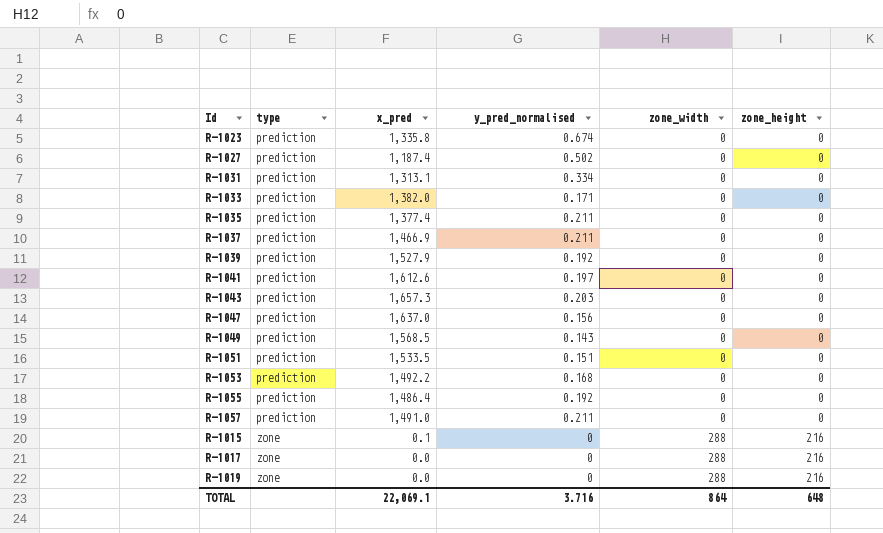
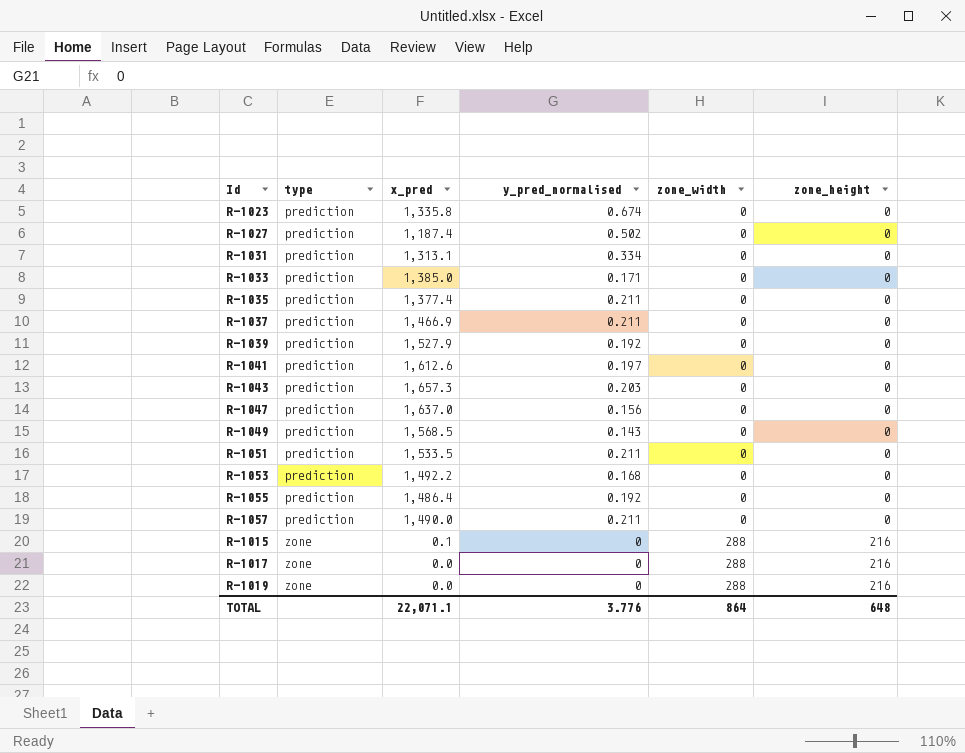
R-1033 | x_pred: 1,382.0 -> 1,385.0
R-1051 | y_pred_normalised: 0.151 -> 0.211
R-1057 | x_pred: 1,491.0 -> 1,490.0
TOTAL | x_pred: 22,069.1 -> 22,071.1
TOTAL | y_pred_normalised: 3.716 -> 3.776

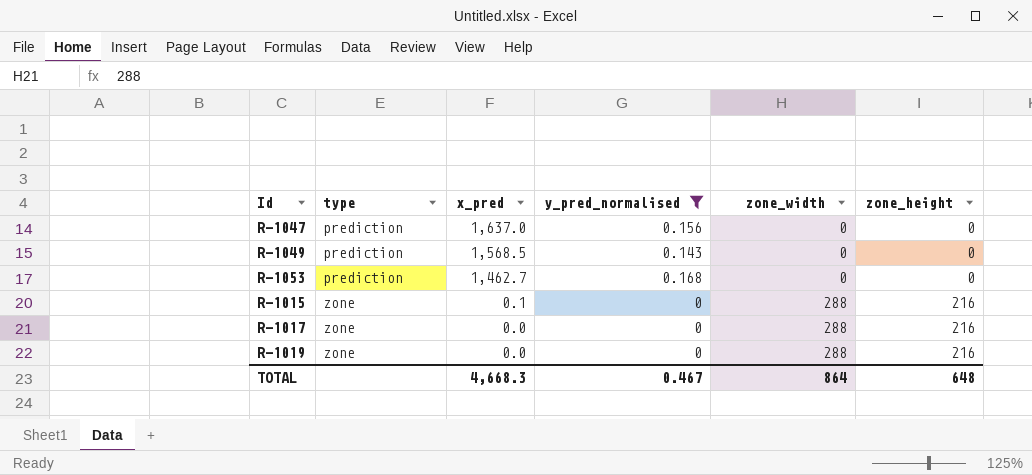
filter: none -> y_pred_normalised <= 0.168
R-1053 | x_pred: 1,492.2 -> 1,462.7
TOTAL | x_pred: 22,071.1 -> 4,668.3
TOTAL | y_pred_normalised: 3.776 -> 0.467

